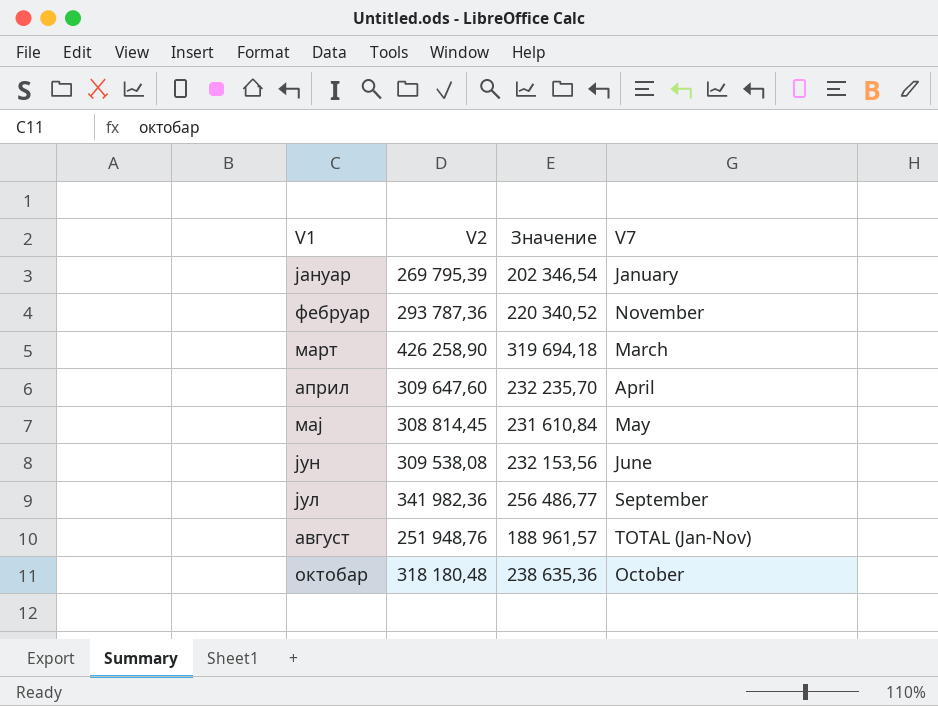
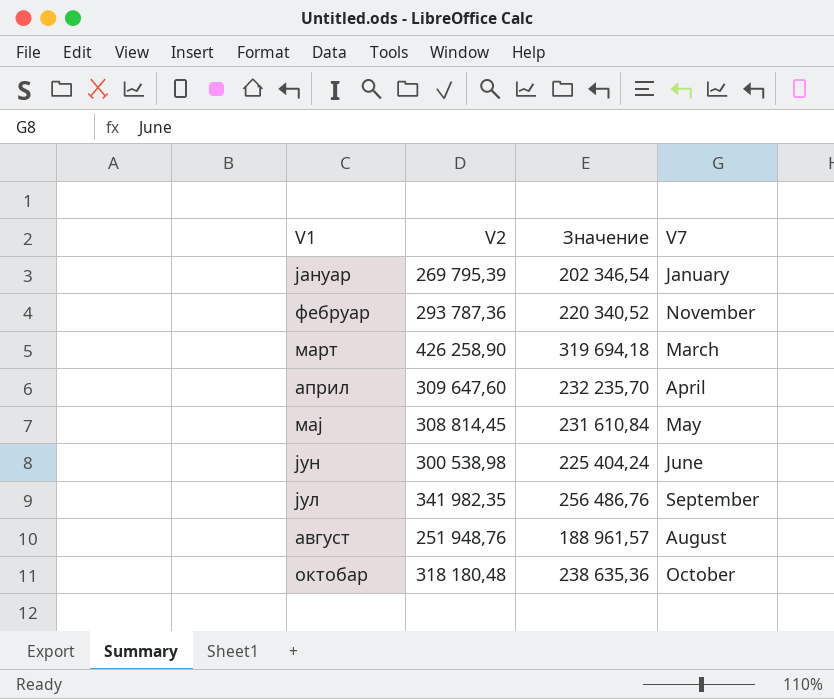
јун | V2: 309 538,08 -> 300 538,98
јун | Значение: 232 153,56 -> 225 404,24
јул | V2: 341 982,36 -> 341 982,35
јул | Значение: 256 486,77 -> 256 486,76
август | V7: TOTAL (Jan-Nov) -> August

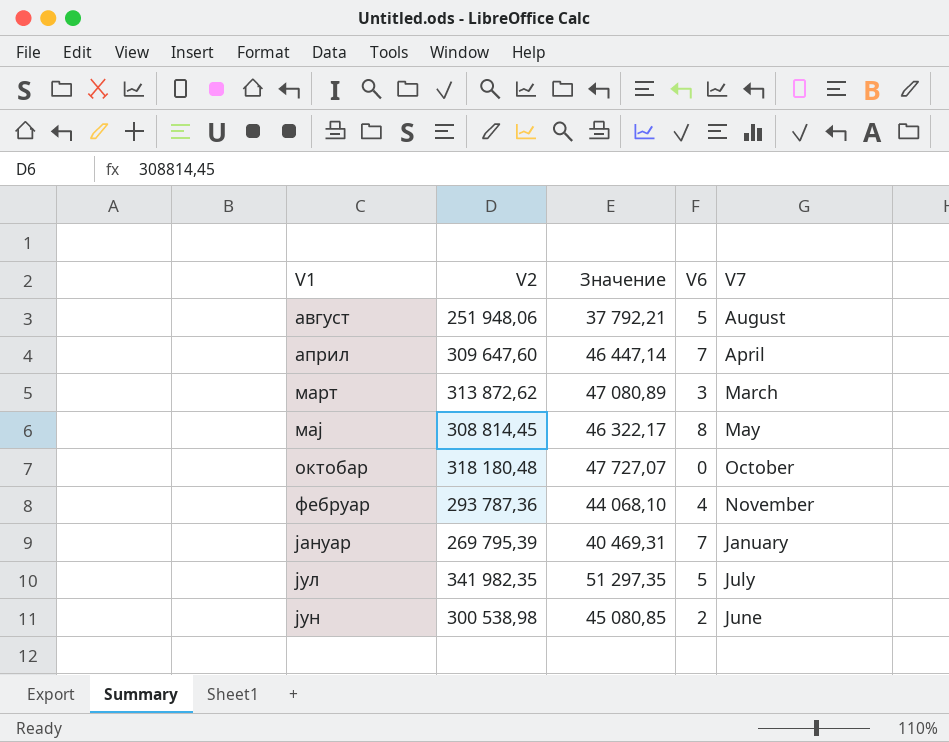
row order: none -> V1 ascending
column Значение | formula: [V2] * 0,75 -> [V2] * 0,15
column V6 | position: none -> 4
август | V2: 251 948,76 -> 251 948,06
март | V2: 426 258,90 -> 313 872,62
јул | V7: September -> July

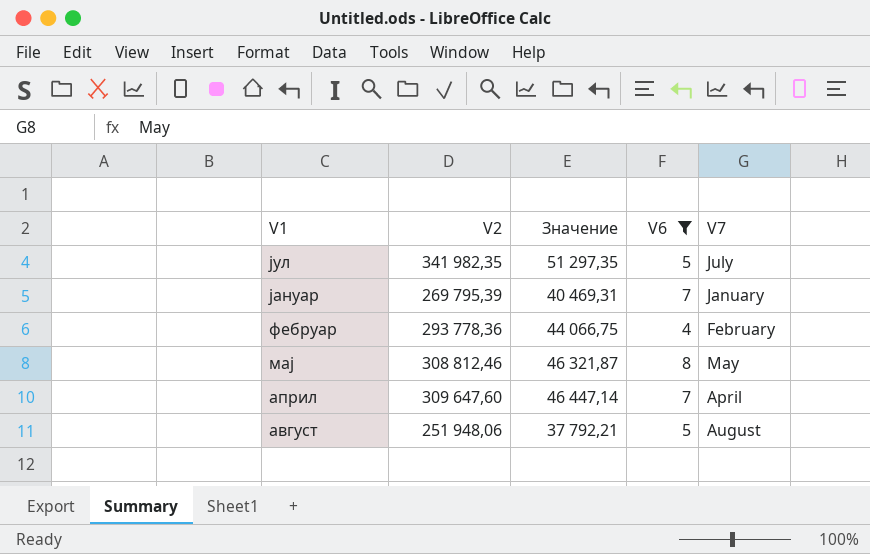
filter: none -> V6 >= 4
row order: V1 ascending -> V1 descending
фебруар | V2: 293 787,36 -> 293 778,36
фебруар | Значение: 44 068,10 -> 44 066,75
фебруар | V7: November -> February
мај | V2: 308 814,45 -> 308 812,46
мај | Значение: 46 322,17 -> 46 321,87

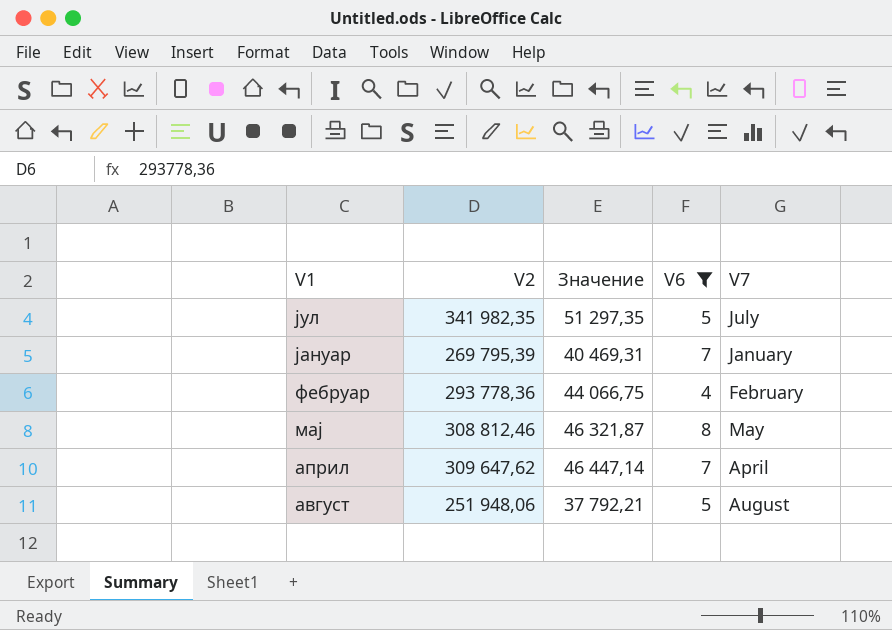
април | V2: 309 647,60 -> 309 647,62

